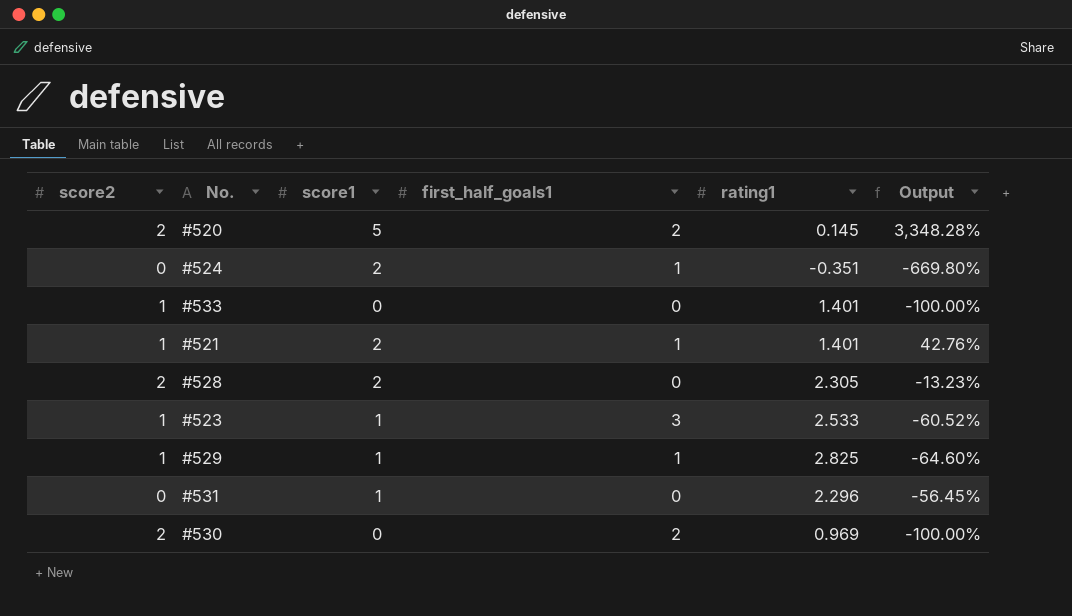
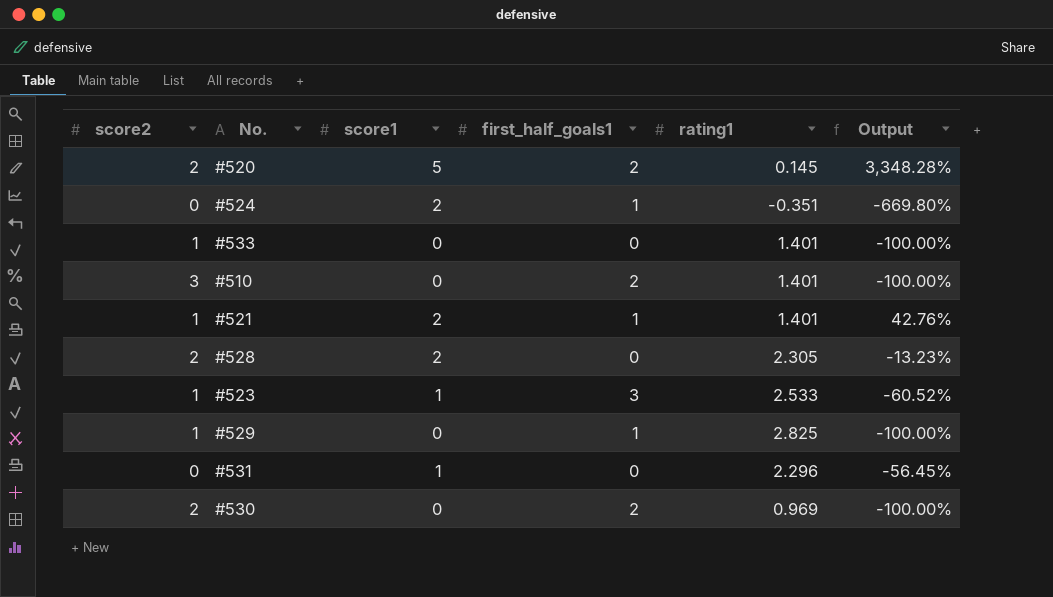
row #510: none -> 3 | 0 | 2 | 1.401 | -100.00%
#529 | score1: 1 -> 0
#529 | Output: -64.60% -> -100.00%

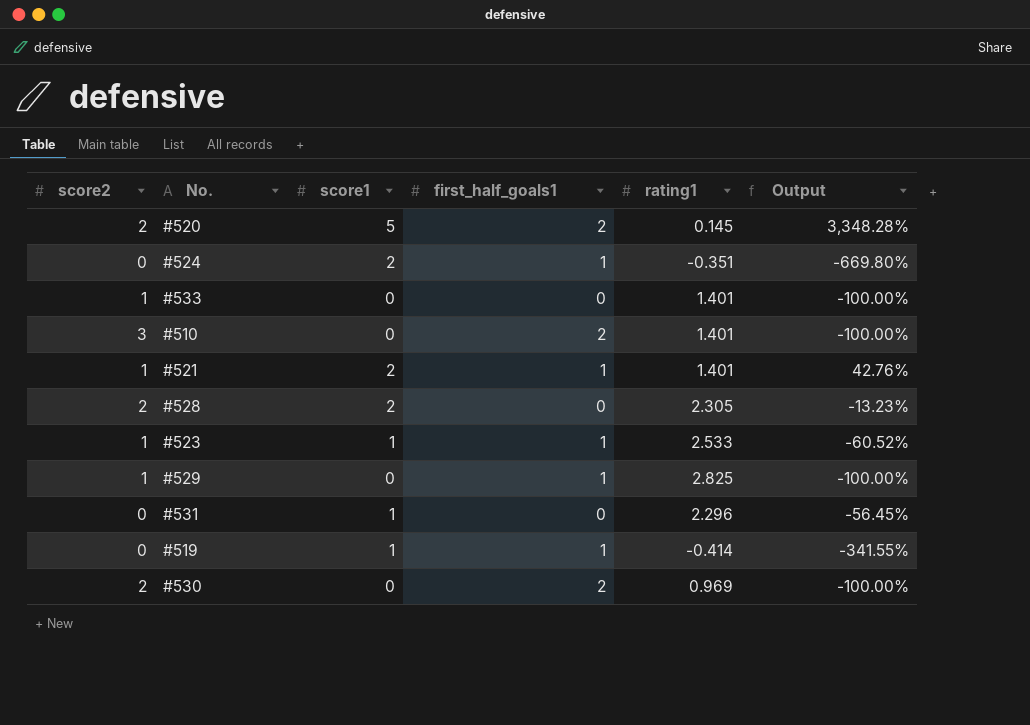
#523 | first_half_goals1: 3 -> 1
row #519: none -> 0 | 1 | 1 | -0.414 | -341.55%

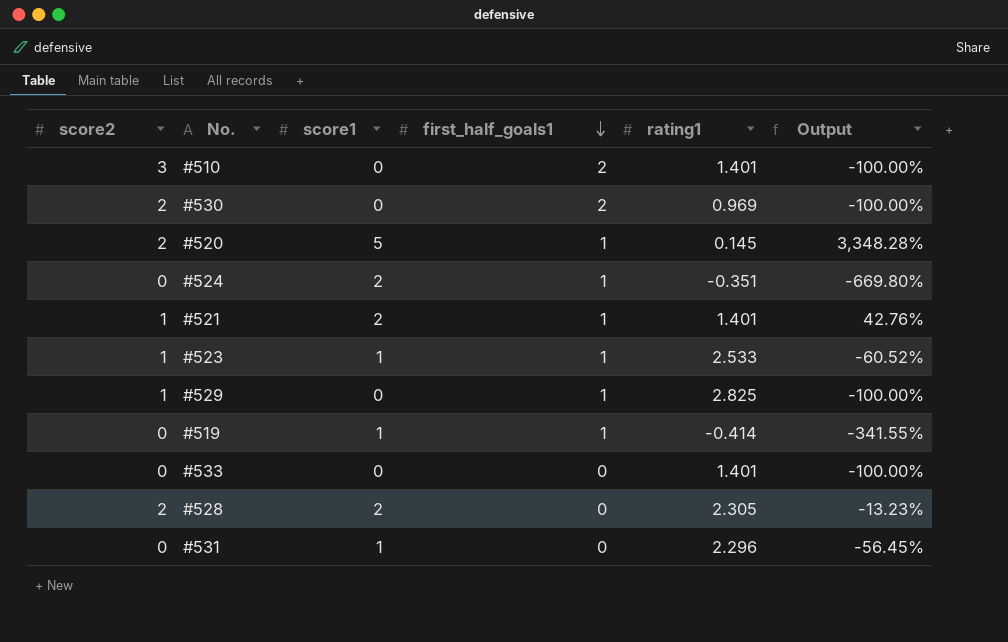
row order: none -> first_half_goals1 descending
#520 | first_half_goals1: 2 -> 1
#533 | score2: 1 -> 0

